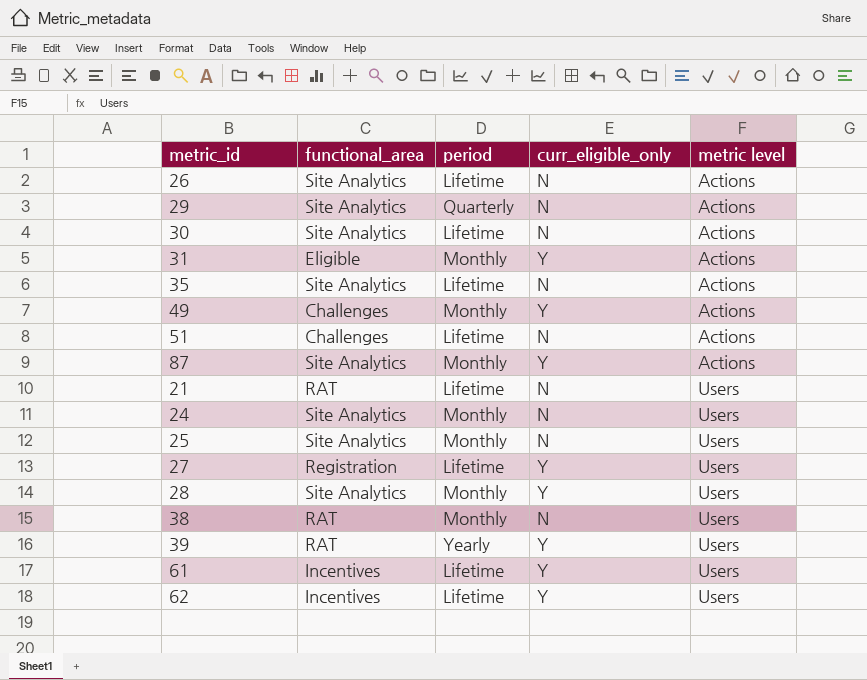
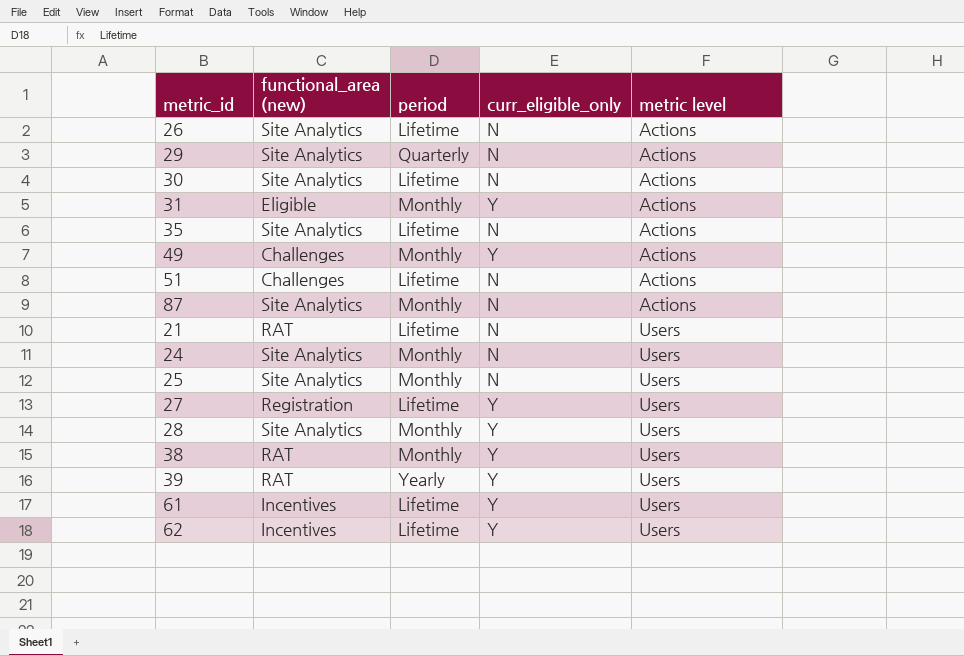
column name: functional_area -> functional_area (new)
87 | curr_eligible_only: Y -> N
38 | curr_eligible_only: N -> Y

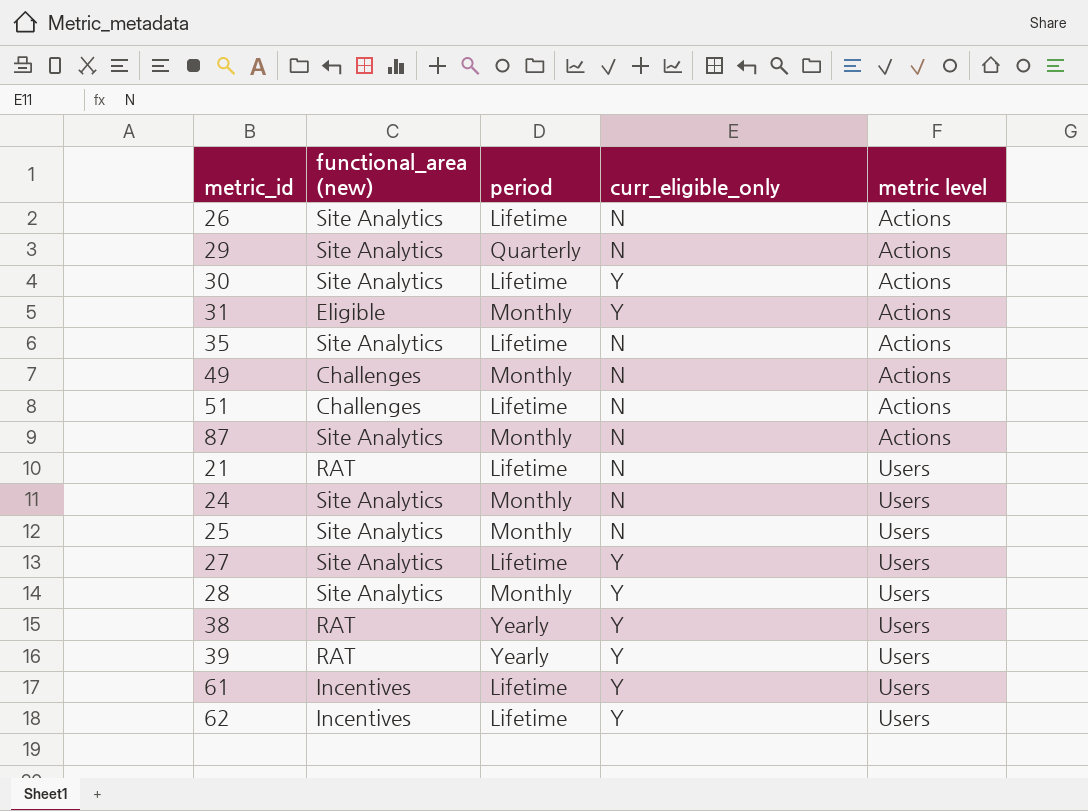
30 | curr_eligible_only: N -> Y
49 | curr_eligible_only: Y -> N
27 | functional_area (new): Registration -> Site Analytics
38 | period: Monthly -> Yearly

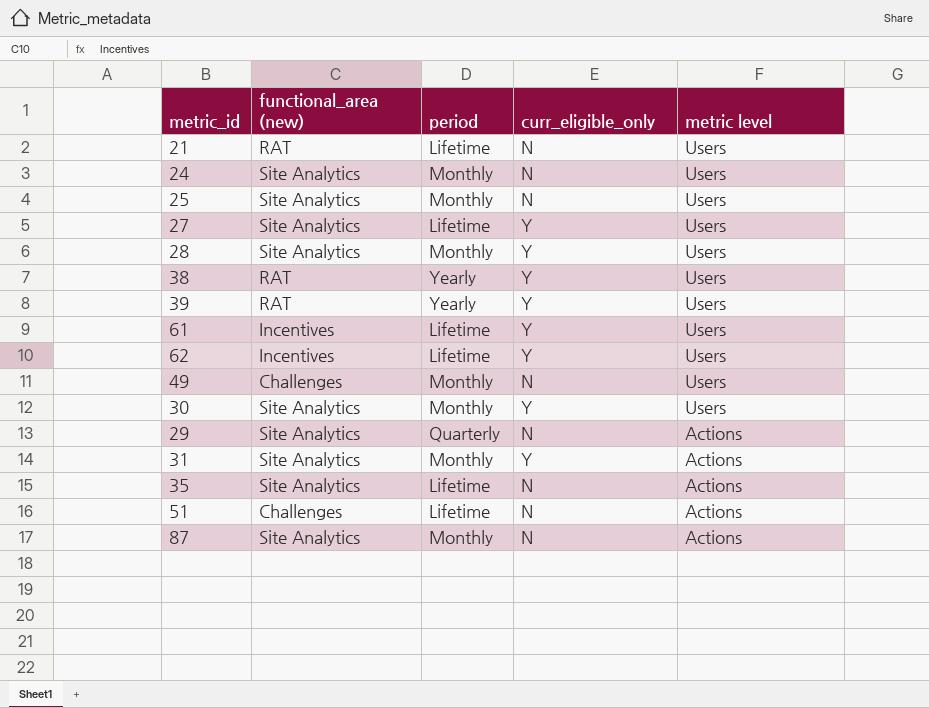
row order: metric level ascending -> metric level descending
row 26: Site Analytics | Lifetime | N | Actions -> none
49 | metric level: Actions -> Users
30 | period: Lifetime -> Monthly
30 | metric level: Actions -> Users
31 | functional_area (new): Eligible -> Site Analytics

